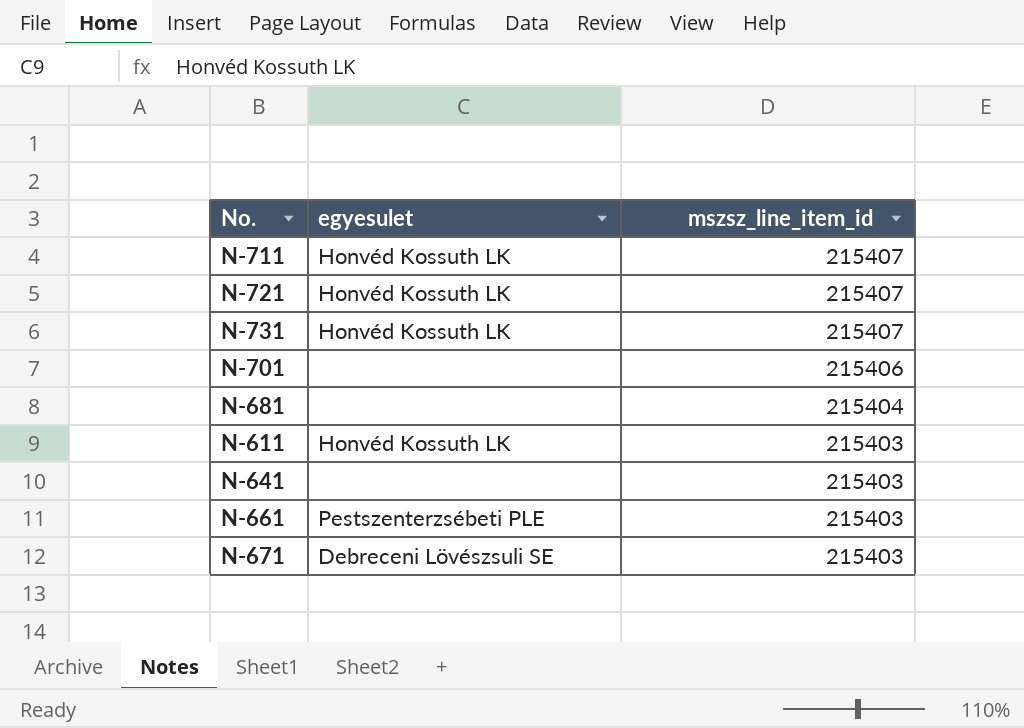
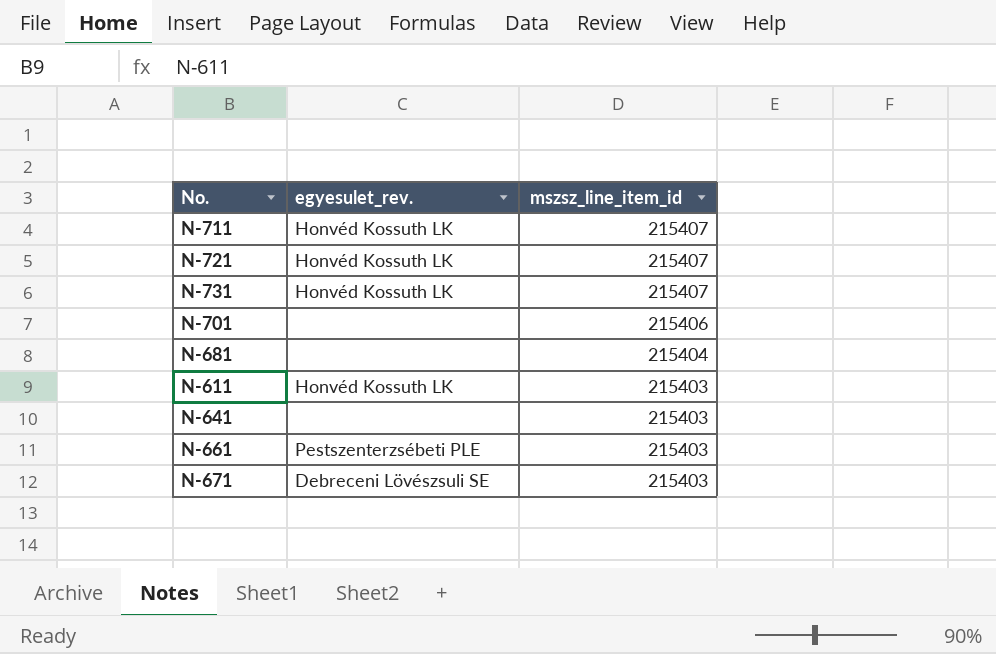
column name: egyesulet -> egyesulet_rev.

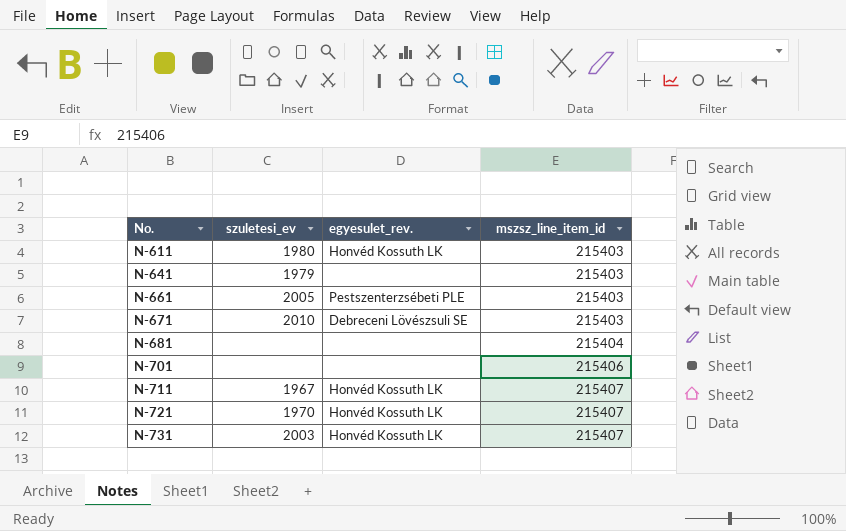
row order: mszsz_line_item_id descending -> No. ascending
column szuletesi_ev | position: none -> 2

